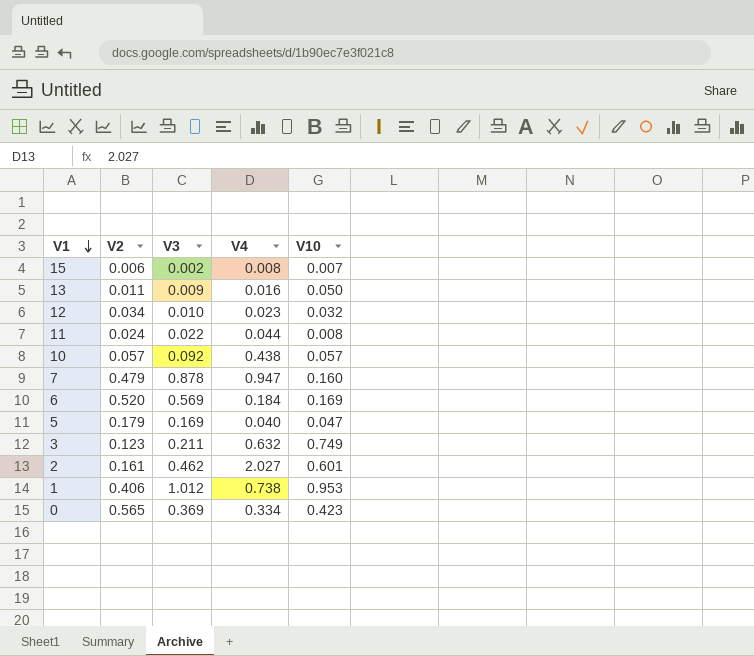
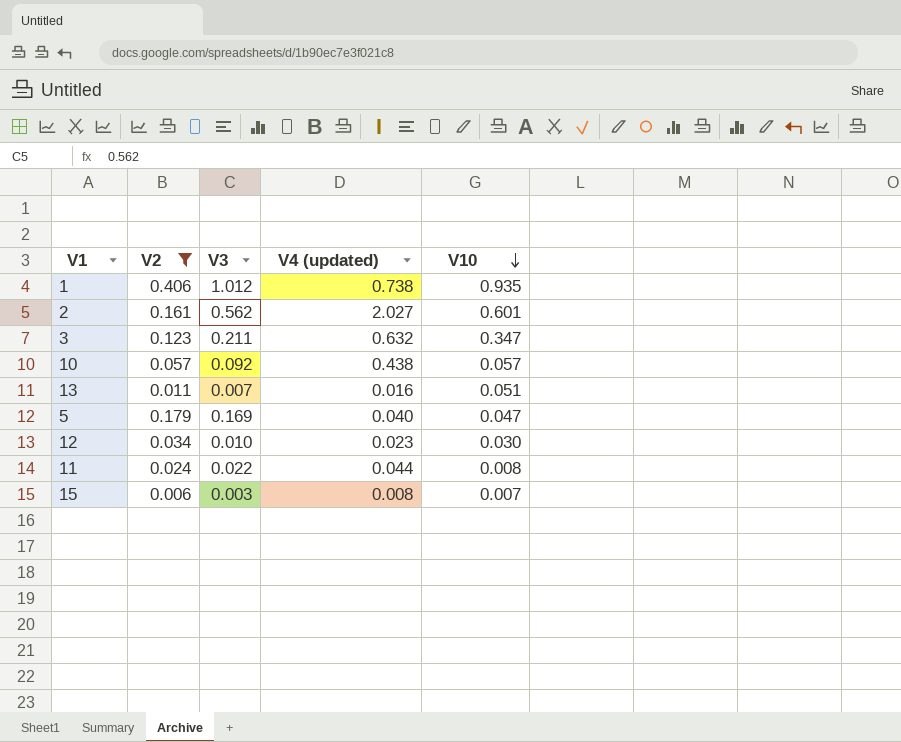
filter: none -> V2 <= 0.406
row order: V1 descending -> V10 descending
column name: V4 -> V4 (updated)
1 | V10: 0.953 -> 0.935
2 | V3: 0.462 -> 0.562
3 | V10: 0.749 -> 0.347
13 | V3: 0.009 -> 0.007
13 | V10: 0.050 -> 0.051
12 | V10: 0.032 -> 0.030
15 | V3: 0.002 -> 0.003

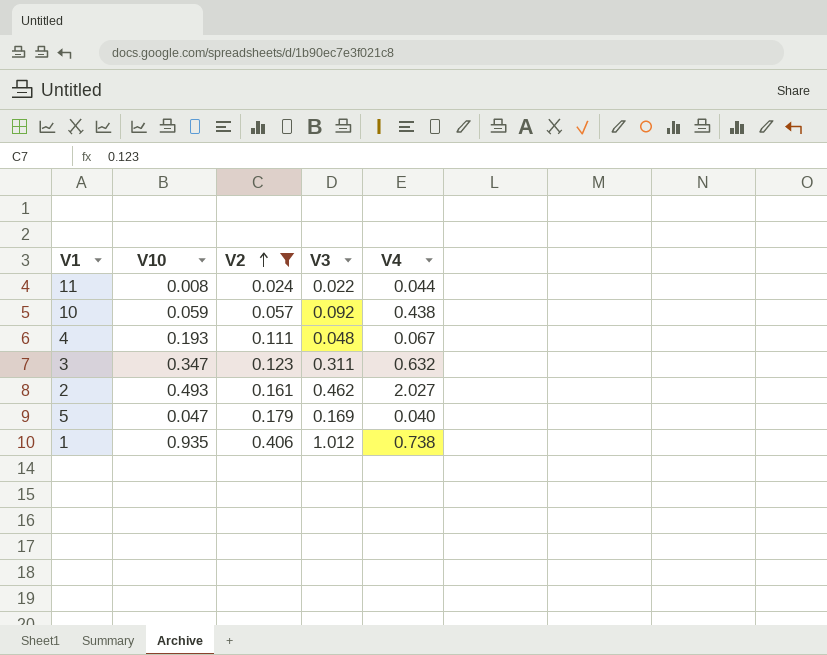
row order: V10 descending -> V2 ascending
column V10 | position: 5 -> 2
column name: V4 (updated) -> V4
row 13: 0.011 | 0.007 | 0.016 | 0.051 -> none
row 12: 0.034 | 0.010 | 0.023 | 0.030 -> none
row 15: 0.006 | 0.003 | 0.008 | 0.007 -> none
10 | V10: 0.057 -> 0.059
row 4: none -> 0.193 | 0.111 | 0.048 | 0.067
3 | V3: 0.211 -> 0.311
2 | V10: 0.601 -> 0.493
2 | V3: 0.562 -> 0.462

